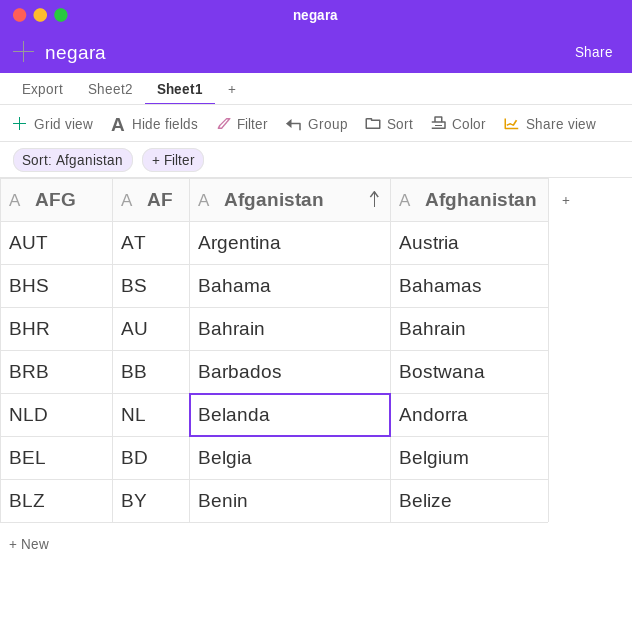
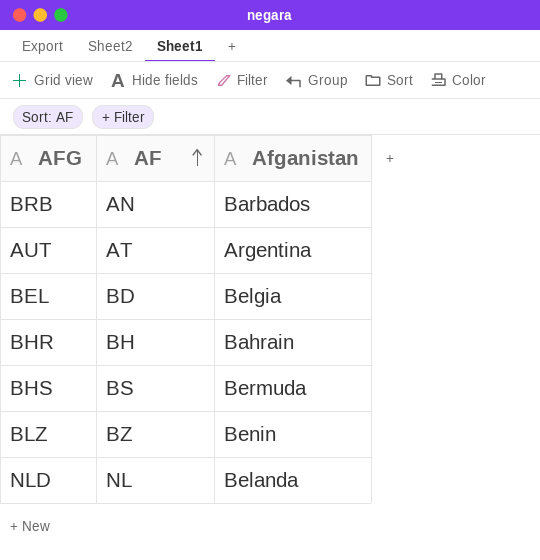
row order: Afganistan ascending -> AF ascending
column Afghanistan | position: 4 -> none
BRB | AF: BB -> AN
BHR | AF: AU -> BH
BHS | Afganistan: Bahama -> Bermuda
BLZ | AF: BY -> BZ

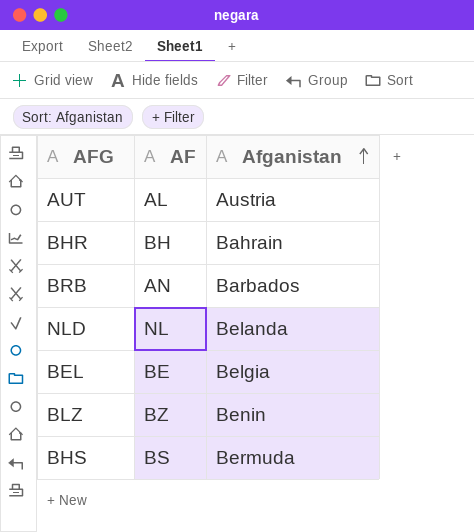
row order: AF ascending -> Afganistan ascending
AUT | AF: AT -> AL
AUT | Afganistan: Argentina -> Austria
BEL | AF: BD -> BE

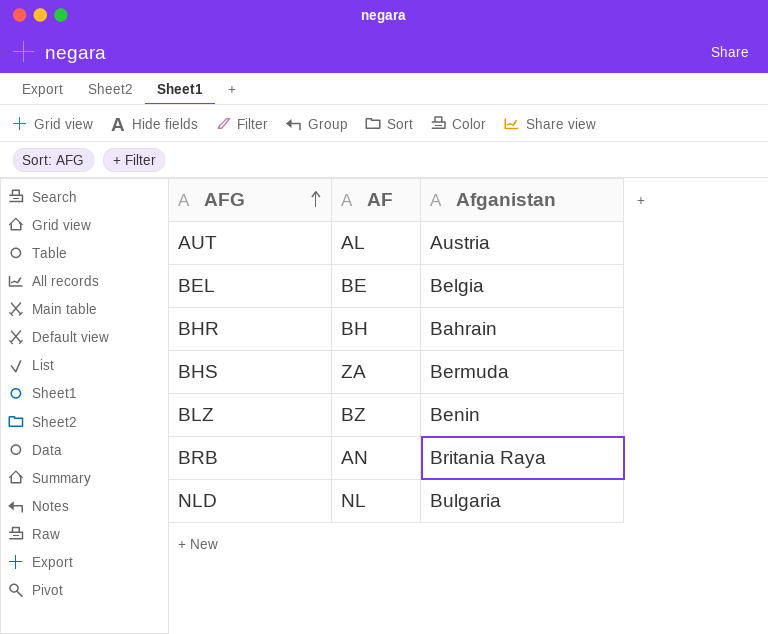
row order: Afganistan ascending -> AFG ascending
BHS | AF: BS -> ZA
BRB | Afganistan: Barbados -> Britania Raya
NLD | Afganistan: Belanda -> Bulgaria

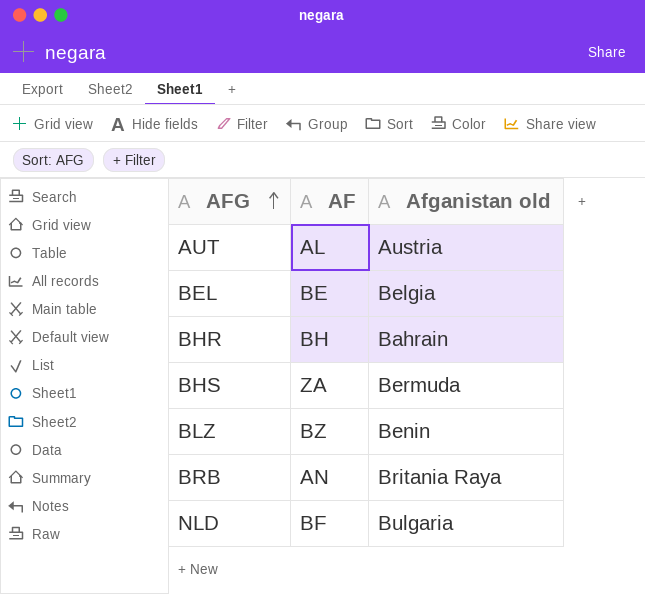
column name: Afganistan -> Afganistan old
NLD | AF: NL -> BF

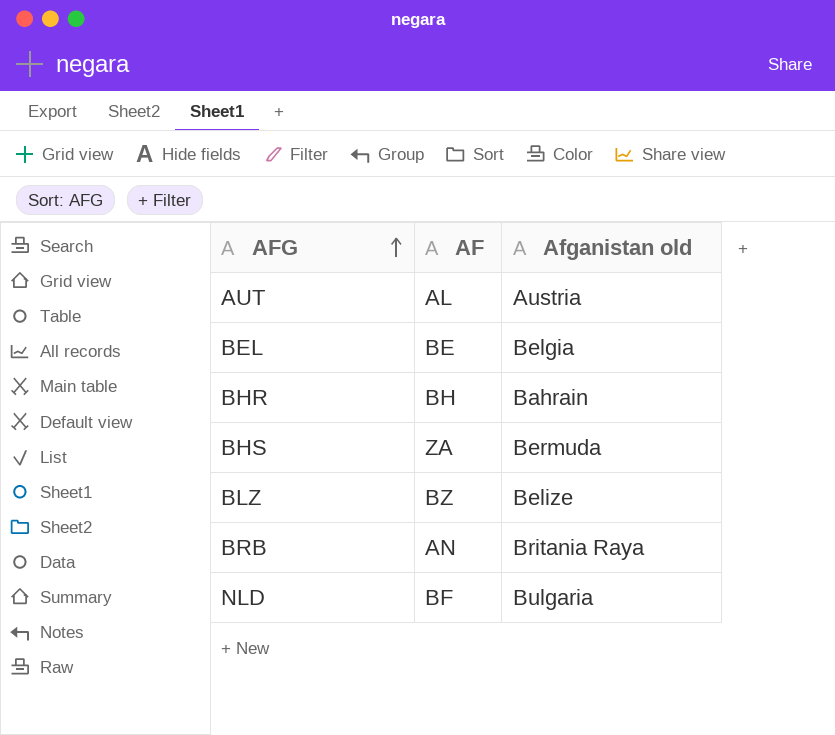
BLZ | Afganistan old: Benin -> Belize

